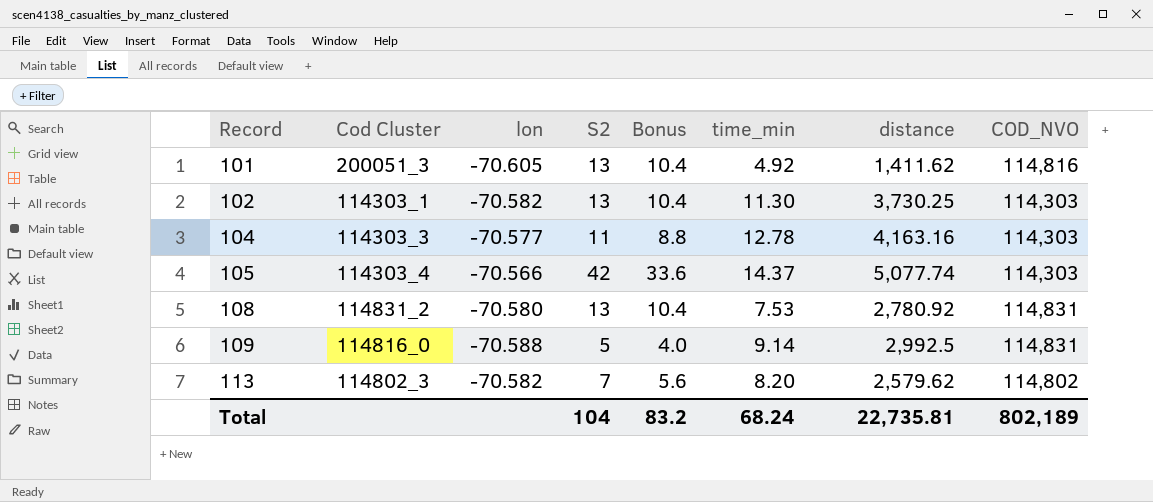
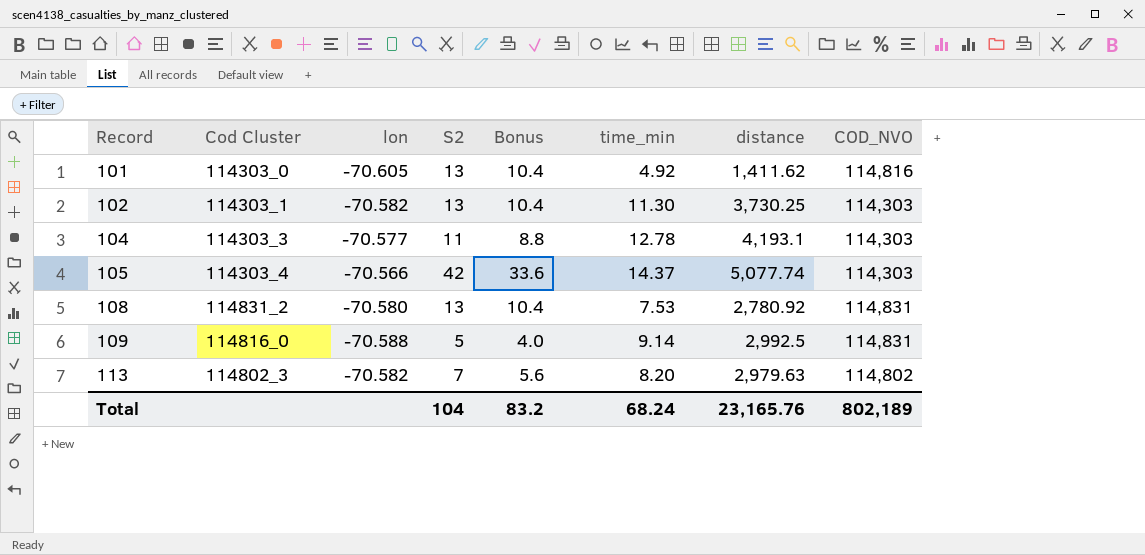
101 | Cod Cluster: 200051_3 -> 114303_0
104 | distance: 4,163.16 -> 4,193.1
113 | distance: 2,579.62 -> 2,979.63
Total | distance: 22,735.81 -> 23,165.76

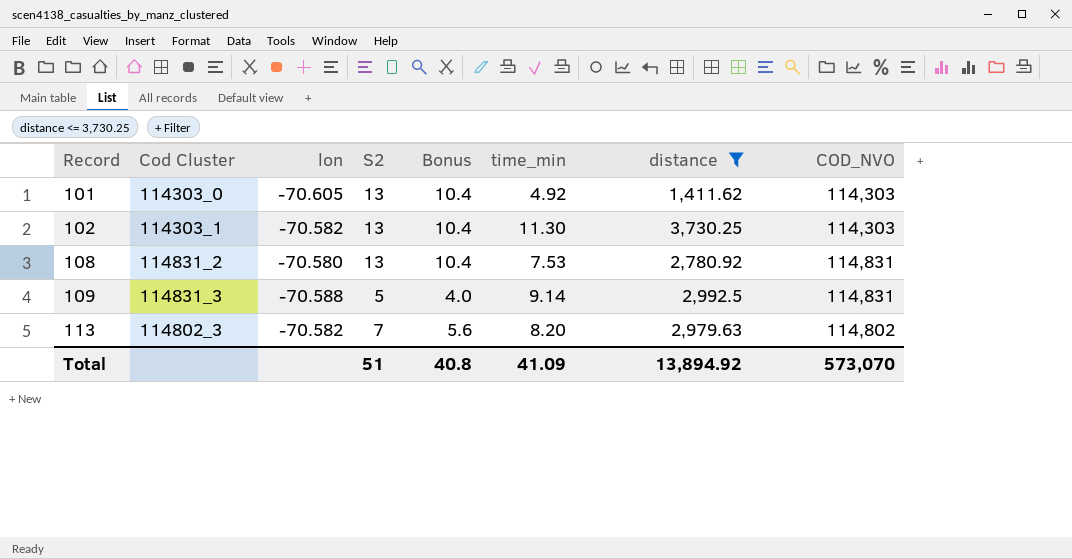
filter: none -> distance <= 3,730.25
101 | COD_NVO: 114,816 -> 114,303
109 | Cod Cluster: 114816_0 -> 114831_3
Total | S2: 104 -> 51
Total | Bonus: 83.2 -> 40.8
Total | time_min: 68.24 -> 41.09
Total | distance: 23,165.76 -> 13,894.92
Total | COD_NVO: 802,189 -> 573,070

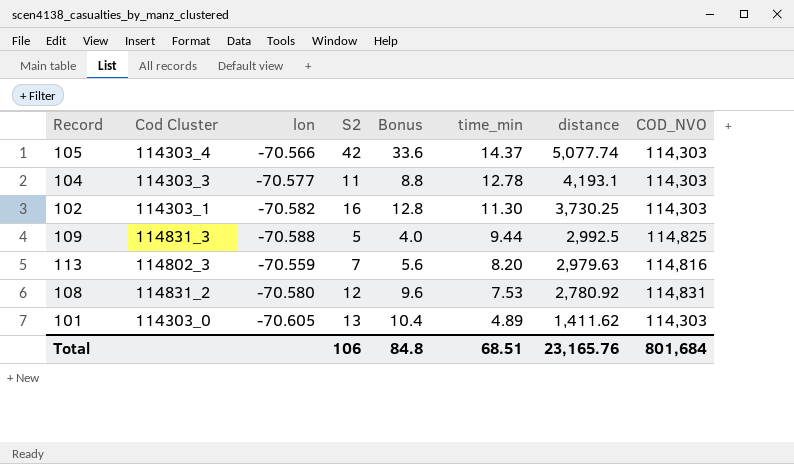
filter: distance <= 3,730.25 -> none
row order: Record ascending -> time_min descending
102 | S2: 13 -> 16
102 | Bonus: 10.4 -> 12.8
109 | time_min: 9.14 -> 9.44
109 | COD_NVO: 114,831 -> 114,825
113 | lon: -70.582 -> -70.559
113 | COD_NVO: 114,802 -> 114,816
108 | S2: 13 -> 12
108 | Bonus: 10.4 -> 9.6
101 | time_min: 4.92 -> 4.89
Total | S2: 51 -> 106
Total | Bonus: 40.8 -> 84.8
Total | time_min: 41.09 -> 68.51
Total | distance: 13,894.92 -> 23,165.76
Total | COD_NVO: 573,070 -> 801,684

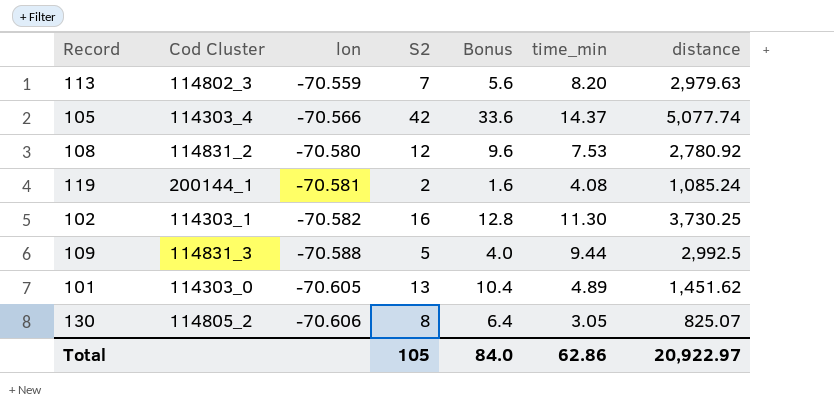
row order: time_min descending -> lon descending
column COD_NVO | position: 8 -> none
row 104: 114303_3 | -70.577 | 11 | 8.8 | 12.78 | 4,193.1 | 114,303 -> none
row 119: none -> 200144_1 | -70.581 | 2 | 1.6 | 4.08 | 1,085.24
101 | distance: 1,411.62 -> 1,451.62
row 130: none -> 114805_2 | -70.606 | 8 | 6.4 | 3.05 | 825.07
Total | S2: 106 -> 105
Total | Bonus: 84.8 -> 84.0
Total | time_min: 68.51 -> 62.86
Total | distance: 23,165.76 -> 20,922.97

